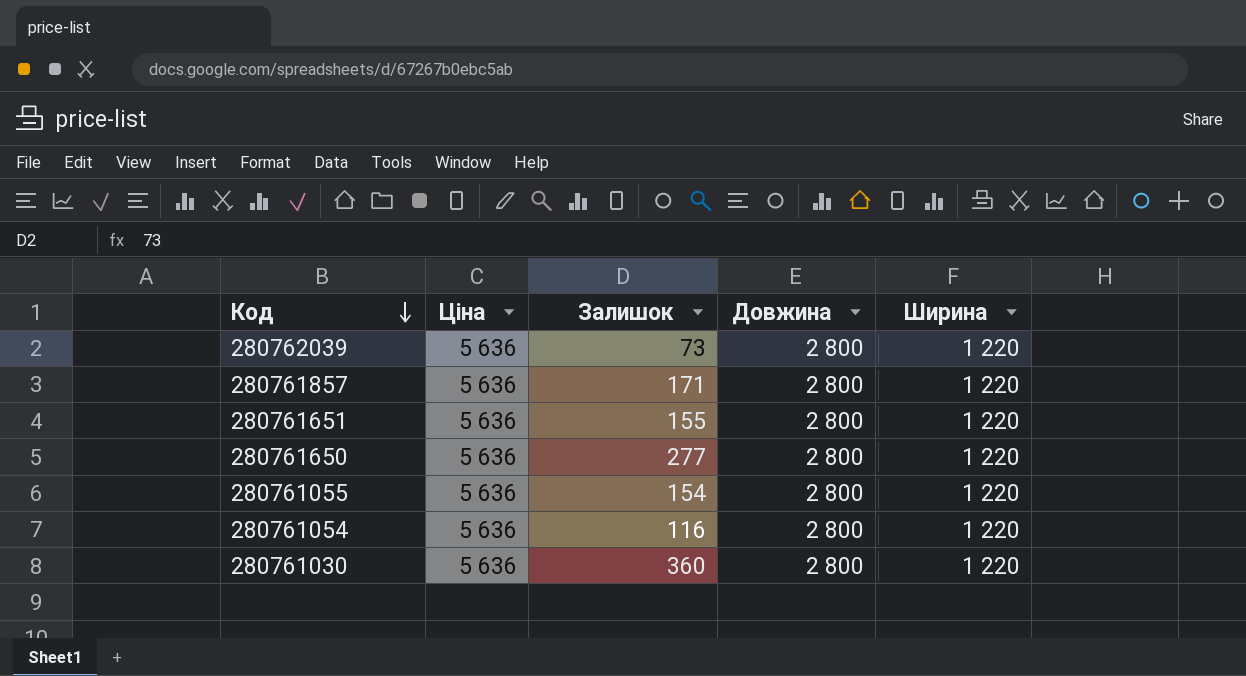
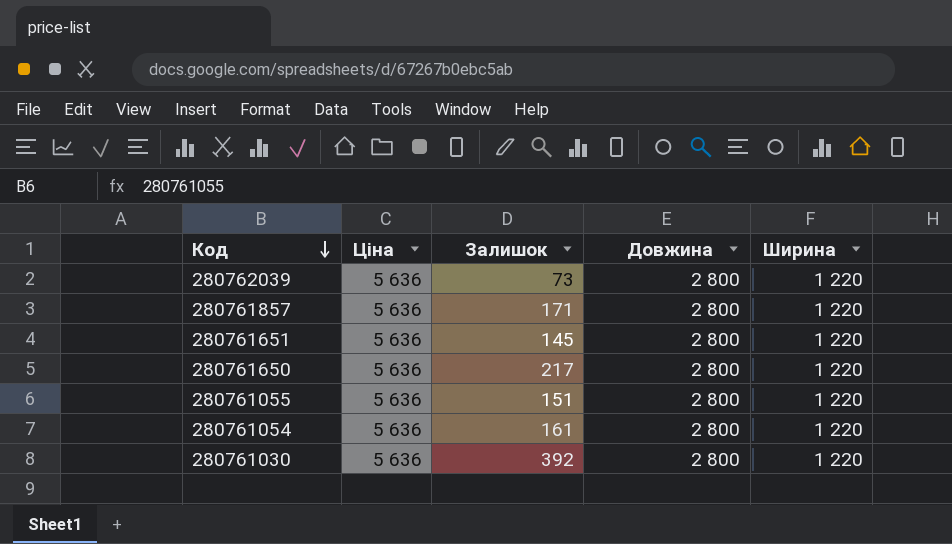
280761651 | Залишок: 155 -> 145
280761650 | Залишок: 277 -> 217
280761055 | Залишок: 154 -> 151
280761054 | Залишок: 116 -> 161
280761030 | Залишок: 360 -> 392

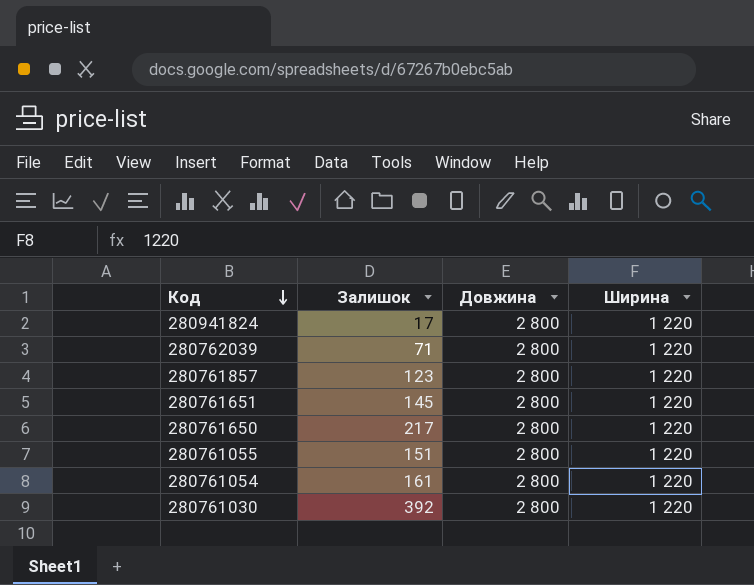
column Ціна | position: 2 -> none
row 280941824: none -> 17 | 2 800 | 1 220
280762039 | Залишок: 73 -> 71
280761857 | Залишок: 171 -> 123

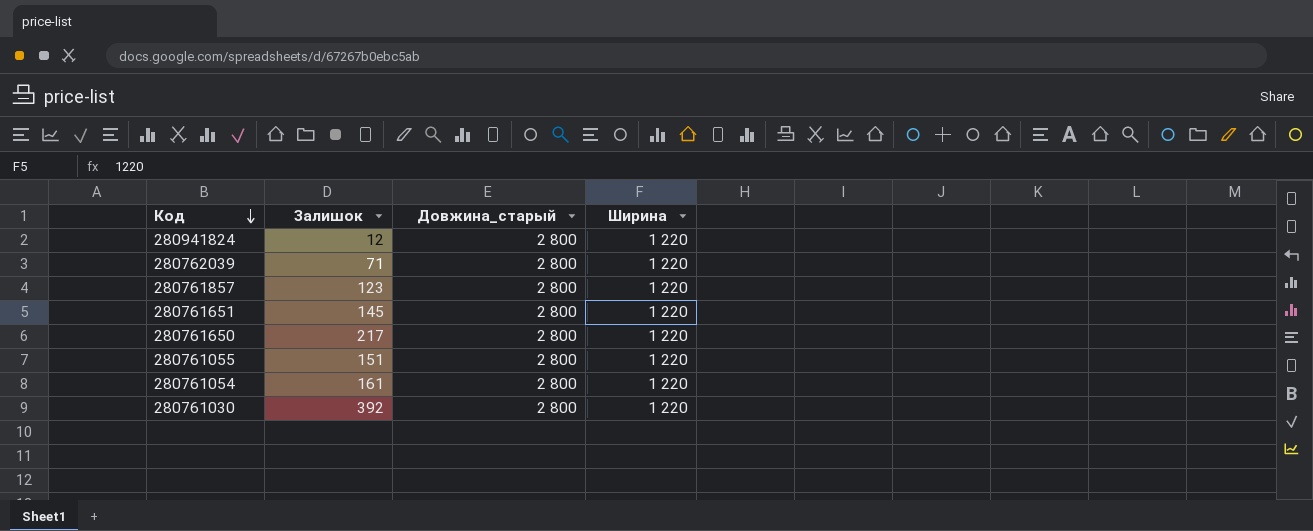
column name: Довжина -> Довжина_старый
280941824 | Залишок: 17 -> 12

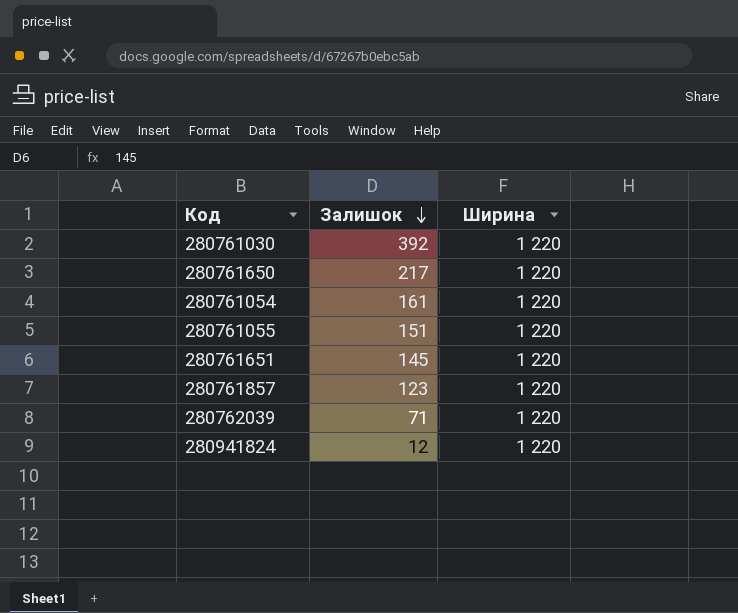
row order: Код descending -> Залишок descending
column Довжина_старый | position: 3 -> none

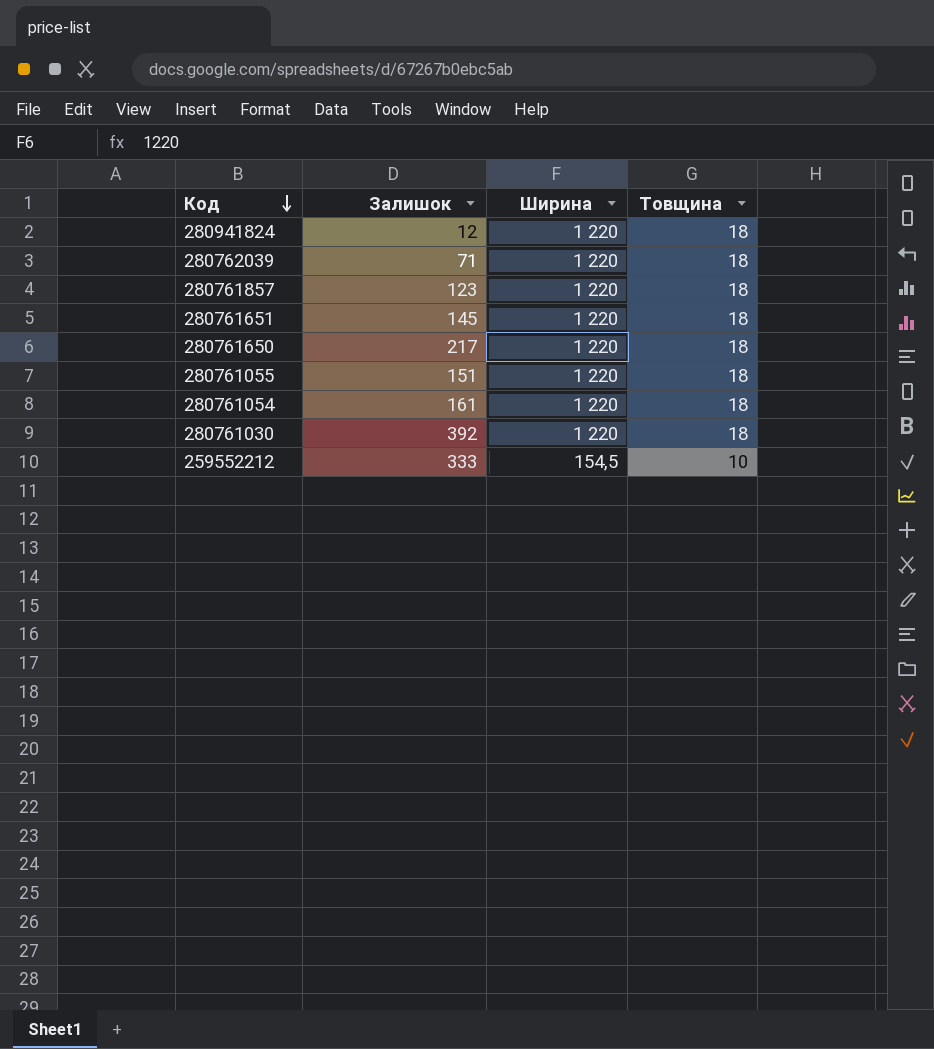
row order: Залишок descending -> Код descending
column Товщина | position: none -> 4
row 259552212: none -> 333 | 154,5 | 10

